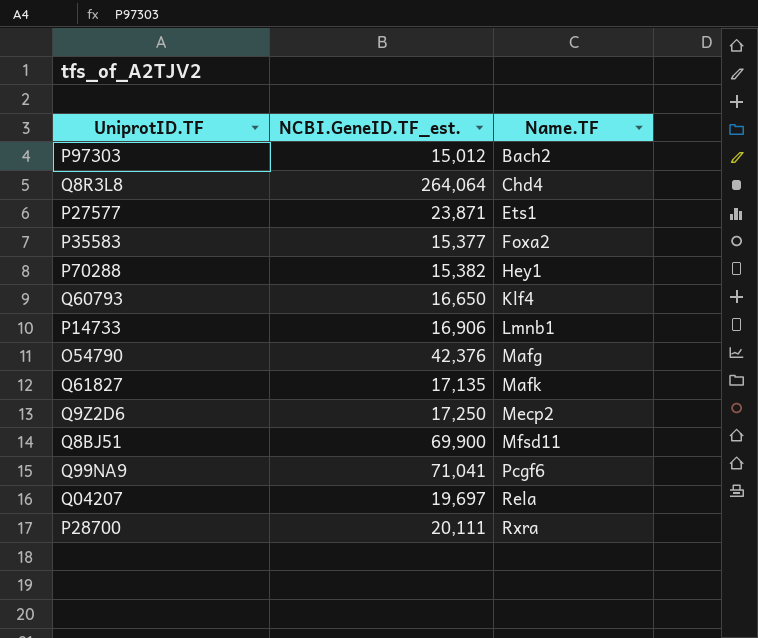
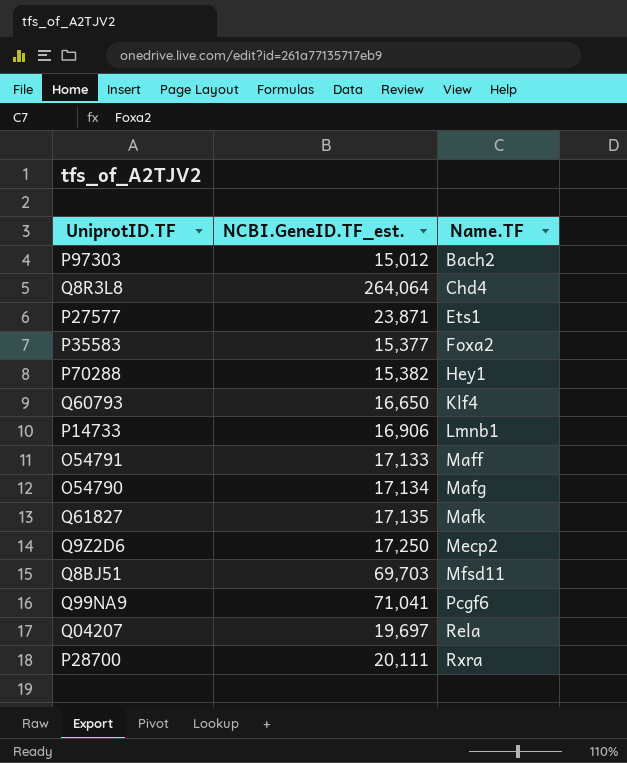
row O54791: none -> 17,133 | Maff
O54790 | NCBI.GeneID.TF_est.: 42,376 -> 17,134
Q8BJ51 | NCBI.GeneID.TF_est.: 69,900 -> 69,703

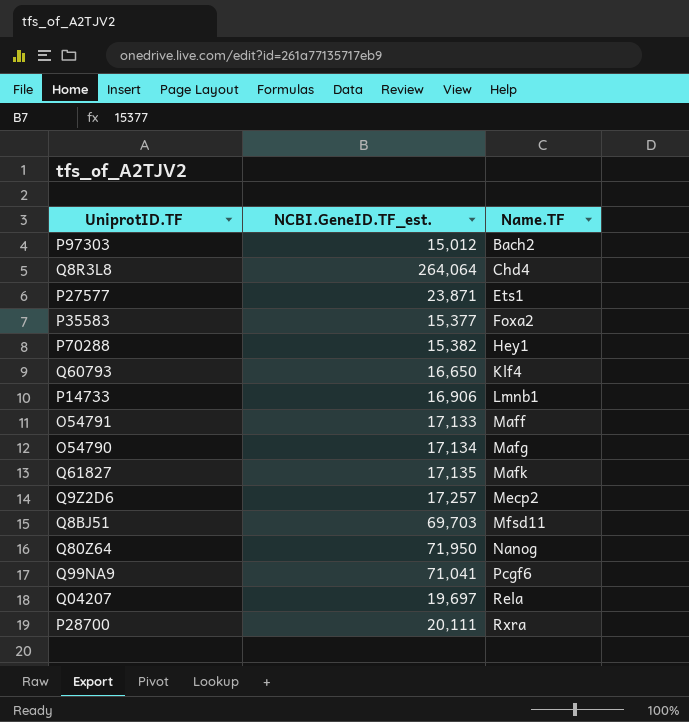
Q9Z2D6 | NCBI.GeneID.TF_est.: 17,250 -> 17,257
row Q80Z64: none -> 71,950 | Nanog

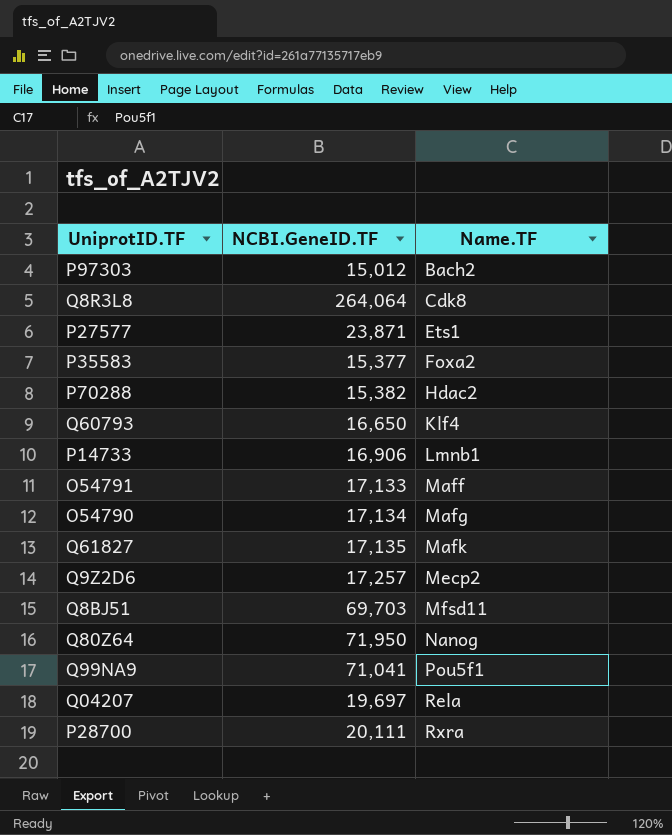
column name: NCBI.GeneID.TF_est. -> NCBI.GeneID.TF
Q8R3L8 | Name.TF: Chd4 -> Cdk8
P70288 | Name.TF: Hey1 -> Hdac2
Q99NA9 | Name.TF: Pcgf6 -> Pou5f1

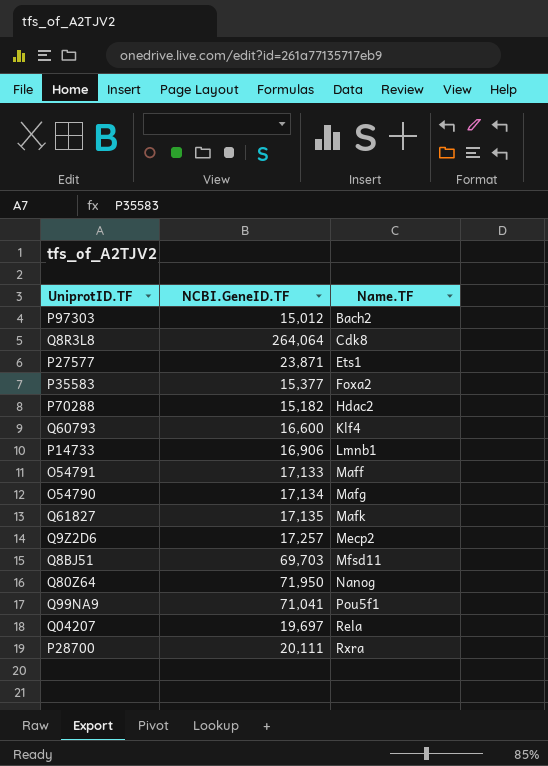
P70288 | NCBI.GeneID.TF: 15,382 -> 15,182
Q60793 | NCBI.GeneID.TF: 16,650 -> 16,600

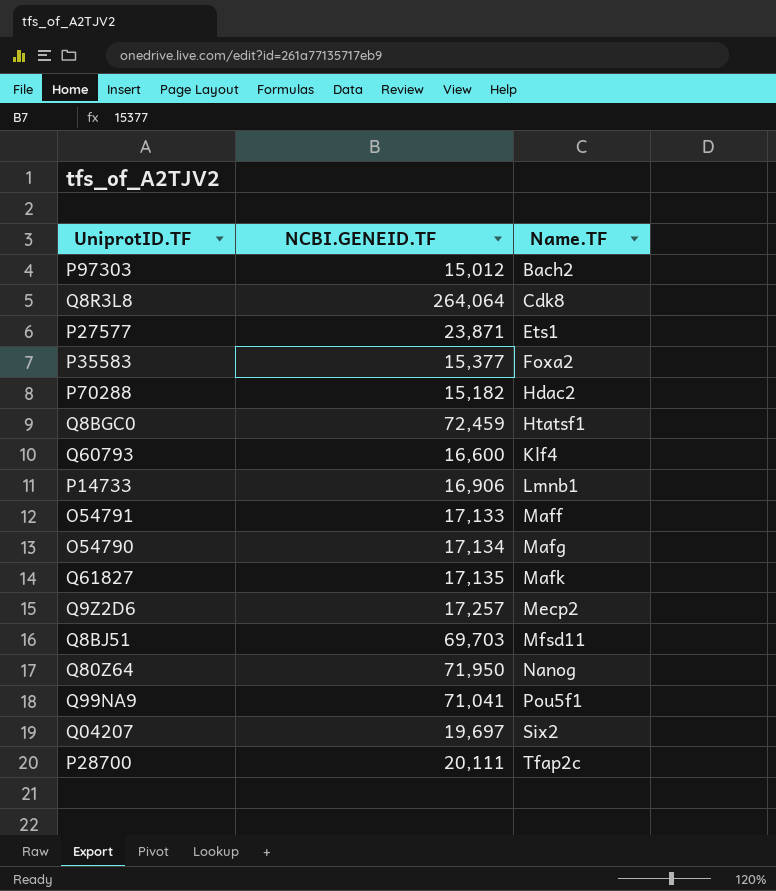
column name: NCBI.GeneID.TF -> NCBI.GENEID.TF
row Q8BGC0: none -> 72,459 | Htatsf1
Q04207 | Name.TF: Rela -> Six2
P28700 | Name.TF: Rxra -> Tfap2c

